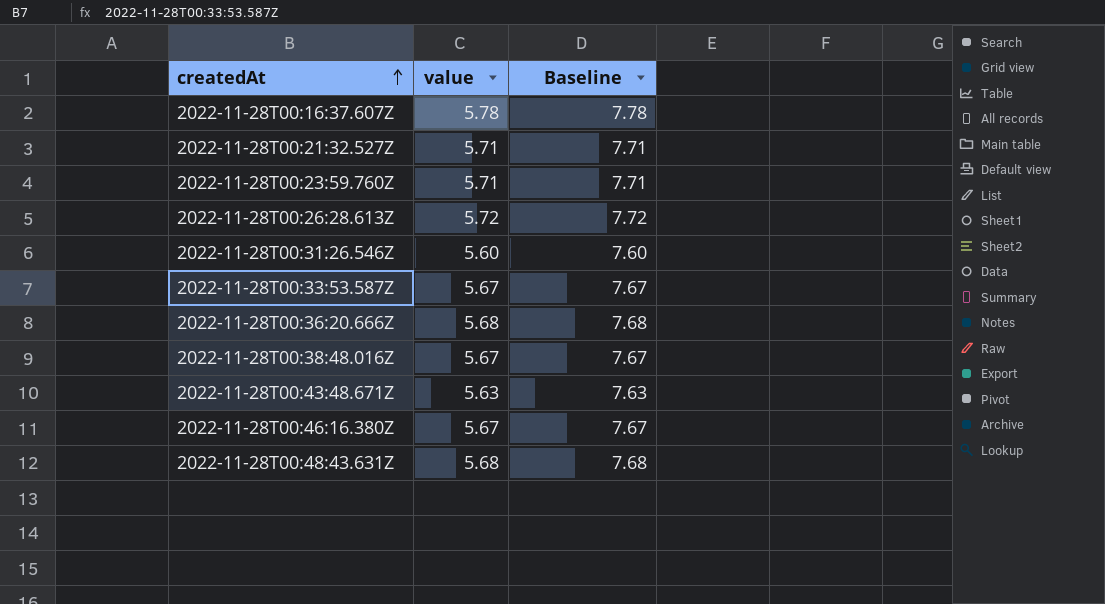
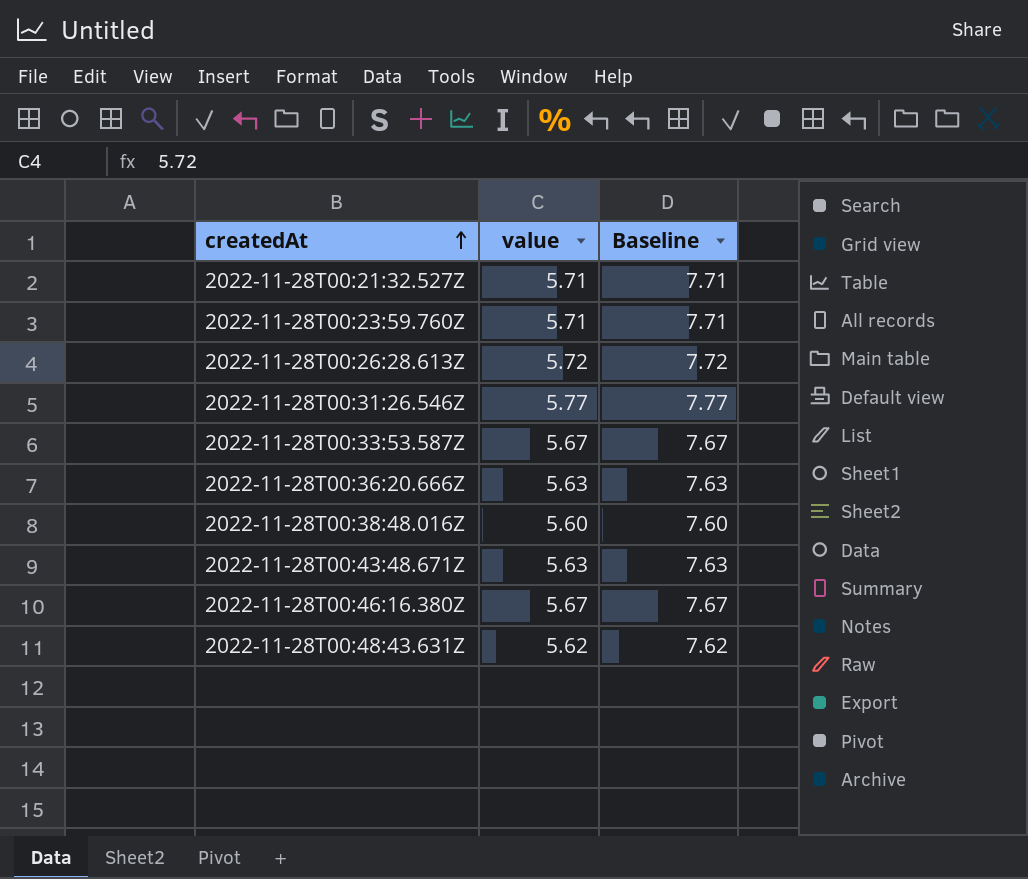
row 2022-11-28T00:16:37.607Z: 5.78 | 7.78 -> none
2022-11-28T00:31:26.546Z | value: 5.60 -> 5.77
2022-11-28T00:31:26.546Z | Baseline: 7.60 -> 7.77
2022-11-28T00:36:20.666Z | value: 5.68 -> 5.63
2022-11-28T00:36:20.666Z | Baseline: 7.68 -> 7.63
2022-11-28T00:38:48.016Z | value: 5.67 -> 5.60
2022-11-28T00:38:48.016Z | Baseline: 7.67 -> 7.60
2022-11-28T00:48:43.631Z | value: 5.68 -> 5.62
2022-11-28T00:48:43.631Z | Baseline: 7.68 -> 7.62

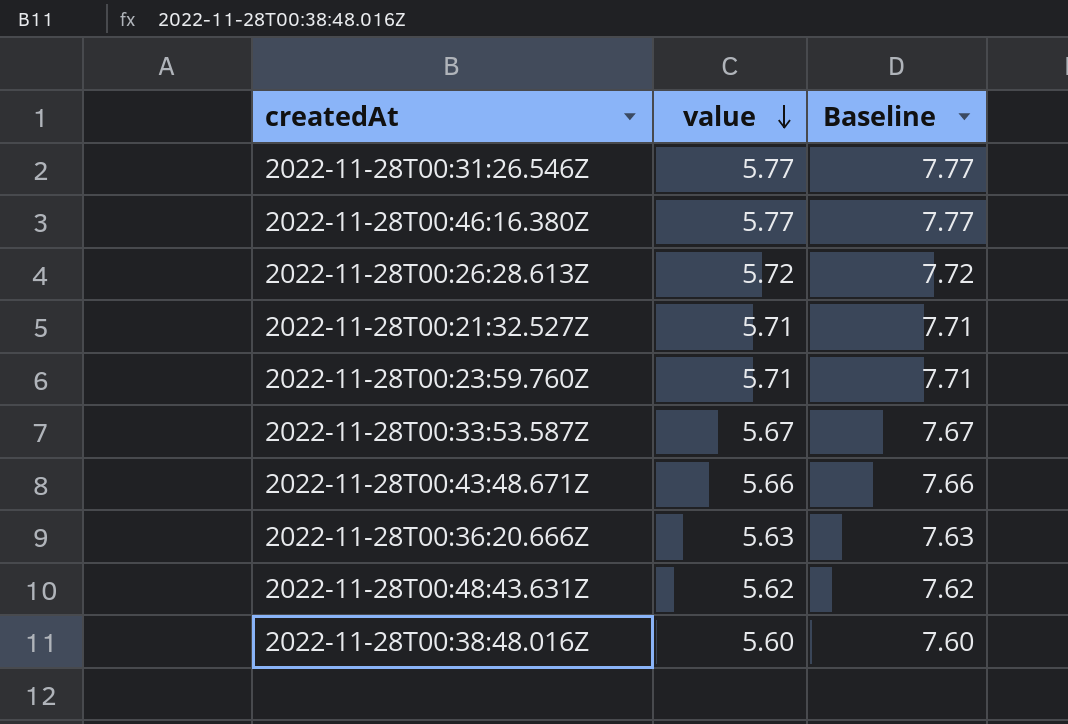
row order: createdAt ascending -> value descending
2022-11-28T00:46:16.380Z | value: 5.67 -> 5.77
2022-11-28T00:46:16.380Z | Baseline: 7.67 -> 7.77
2022-11-28T00:43:48.671Z | value: 5.63 -> 5.66
2022-11-28T00:43:48.671Z | Baseline: 7.63 -> 7.66

